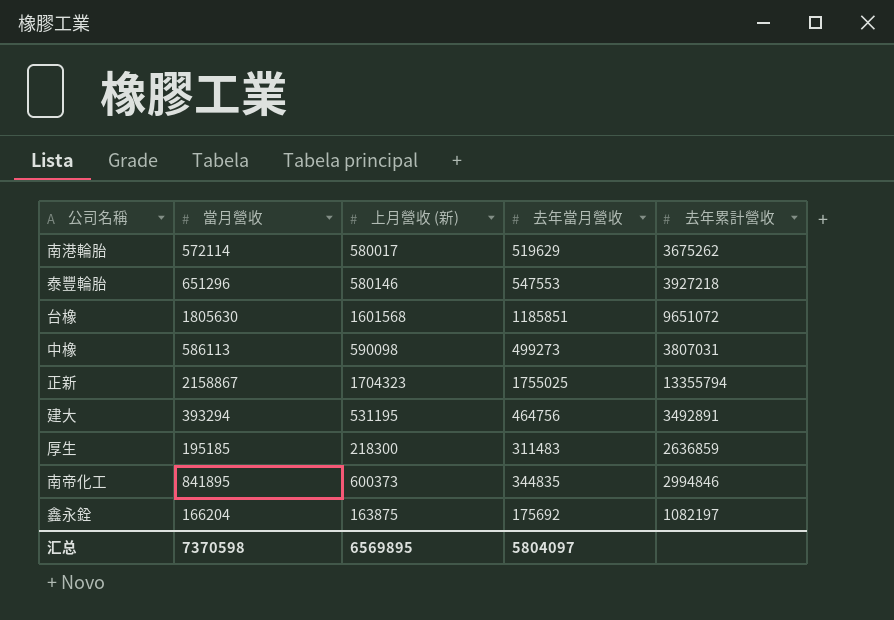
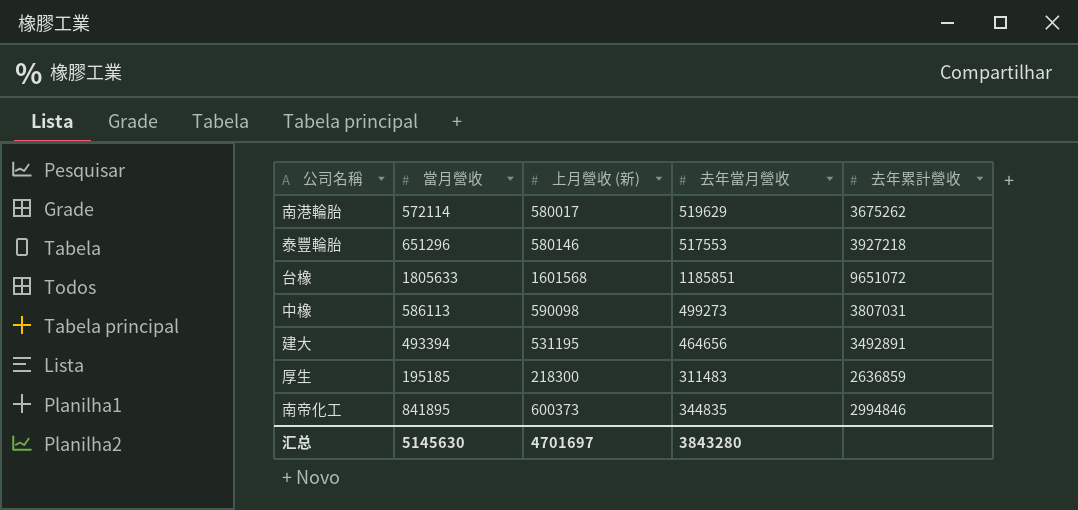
row 正新: 2158867 | 1704323 | 1755025 | 13355794 -> none
row 鑫永銓: 166204 | 163875 | 175692 | 1082197 -> none
泰豐輪胎 | 去年當月營收: 547553 -> 517553
台橡 | 當月營收: 1805630 -> 1805633
建大 | 當月營收: 393294 -> 493394
建大 | 去年當月營收: 464756 -> 464656
汇总 | 當月營收: 7370598 -> 5145630
汇总 | 上月營收 (新): 6569895 -> 4701697
汇总 | 去年當月營收: 5804097 -> 3843280

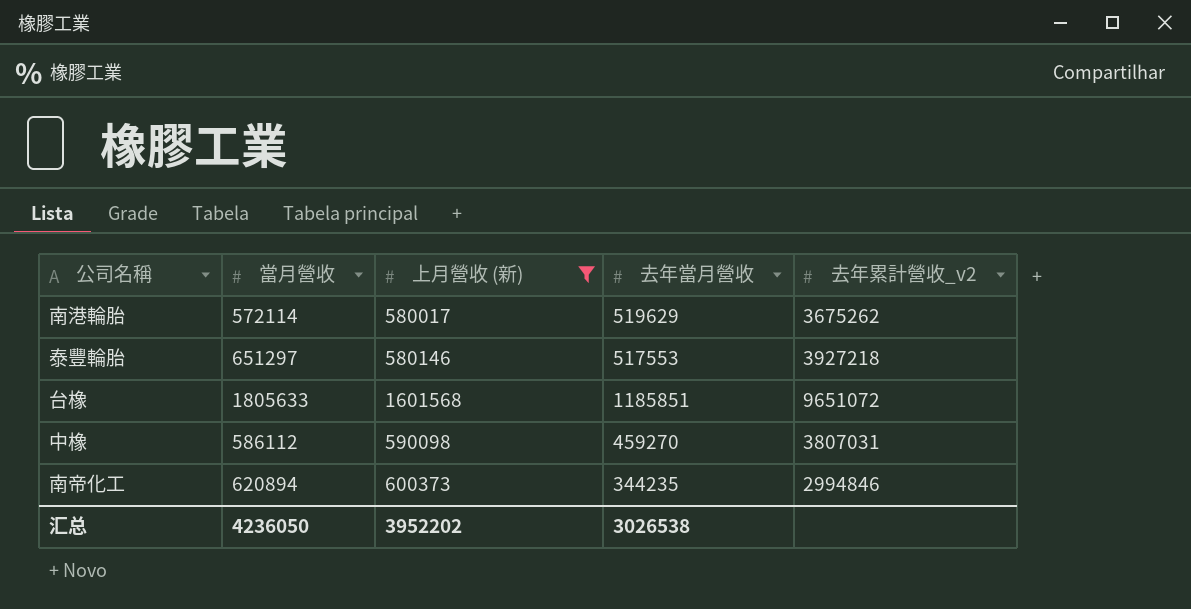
filter: none -> 上月營收 (新) >= 580017
column name: 去年累計營收 -> 去年累計營收_v2
泰豐輪胎 | 當月營收: 651296 -> 651297
中橡 | 當月營收: 586113 -> 586112
中橡 | 去年當月營收: 499273 -> 459270
南帝化工 | 當月營收: 841895 -> 620894
南帝化工 | 去年當月營收: 344835 -> 344235
汇总 | 當月營收: 5145630 -> 4236050
汇总 | 上月營收 (新): 4701697 -> 3952202
汇总 | 去年當月營收: 3843280 -> 3026538

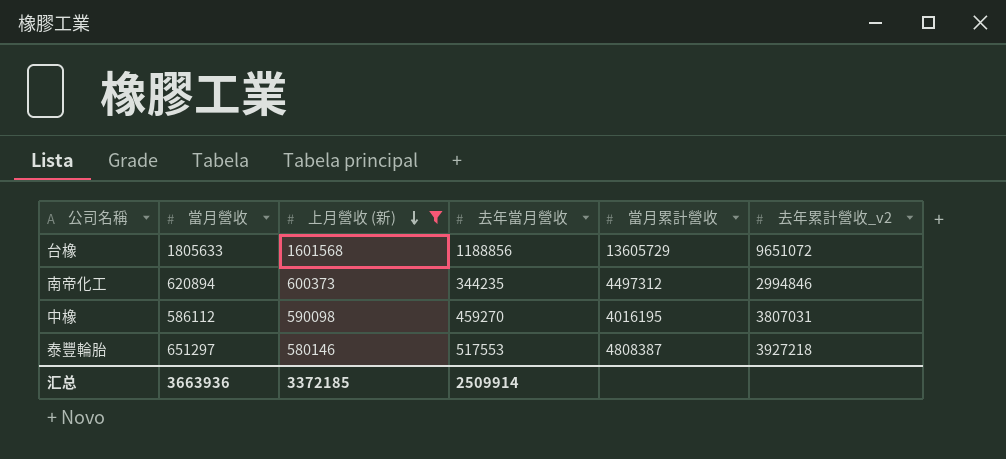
row order: none -> 上月營收 (新) descending
column 當月累計營收 | position: none -> 5
row 南港輪胎: 572114 | 580017 | 519629 | 3675262 -> none
台橡 | 去年當月營收: 1185851 -> 1188856
汇总 | 當月營收: 4236050 -> 3663936
汇总 | 上月營收 (新): 3952202 -> 3372185
汇总 | 去年當月營收: 3026538 -> 2509914

